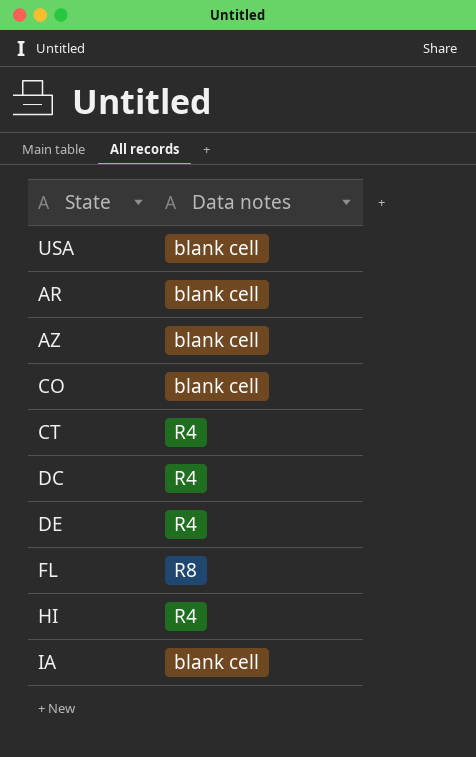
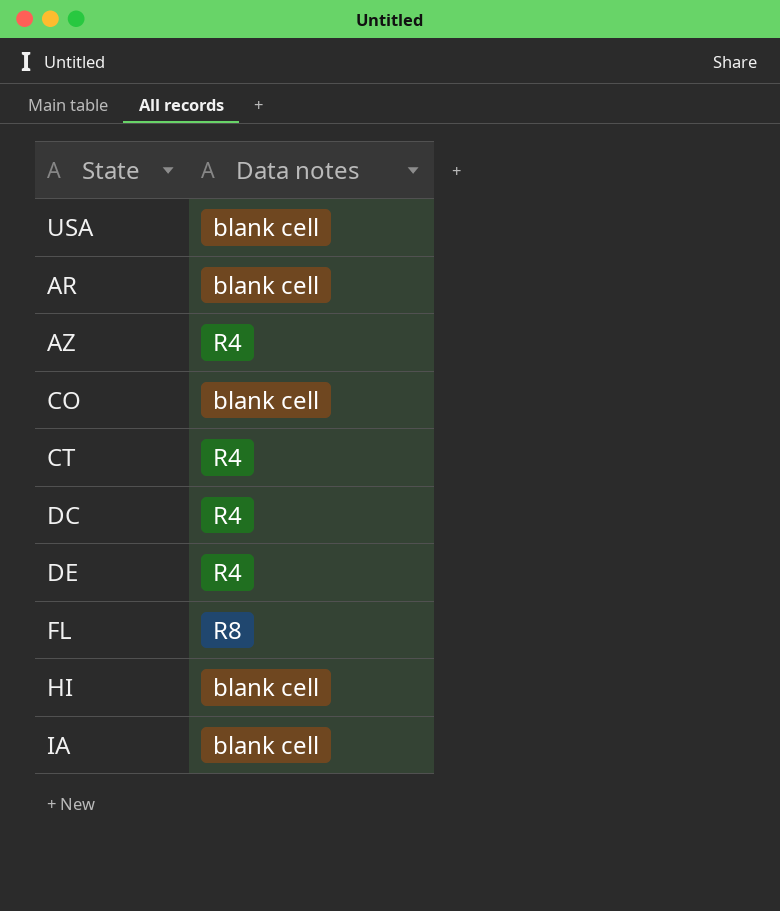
AZ | Data notes: blank cell -> R4
HI | Data notes: R4 -> blank cell

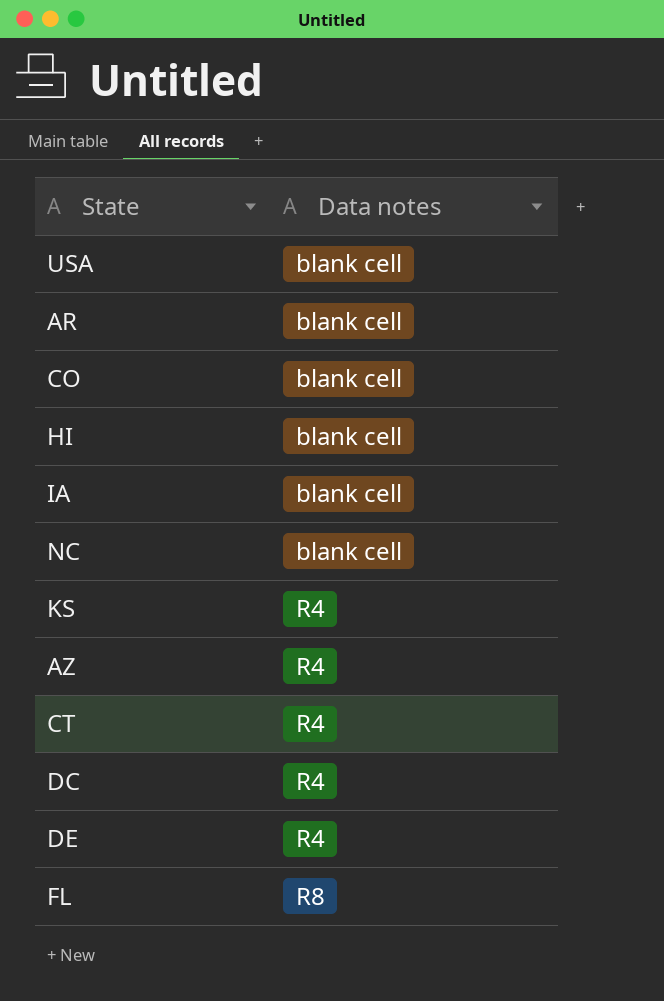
row order: none -> Data notes ascending
row NC: none -> blank cell
row KS: none -> R4

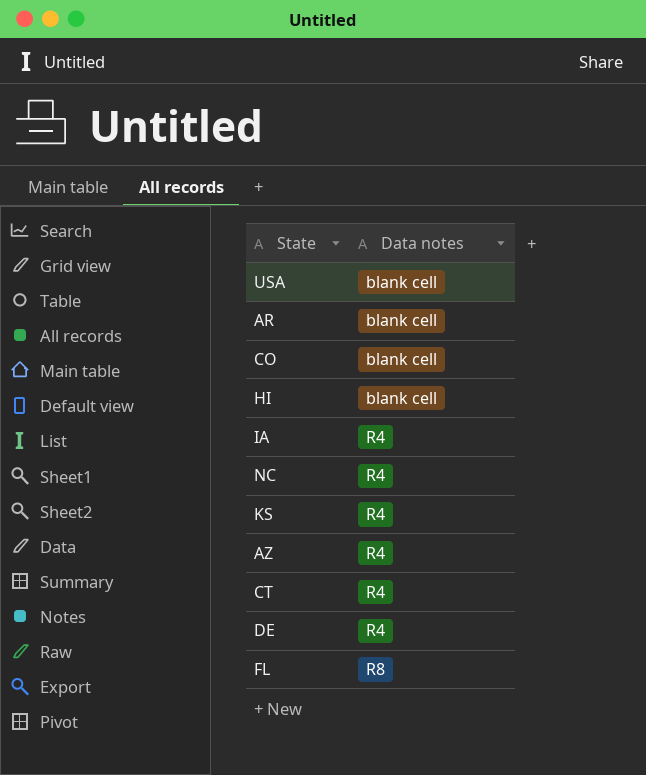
row DC: R4 -> none
IA | Data notes: blank cell -> R4
NC | Data notes: blank cell -> R4

